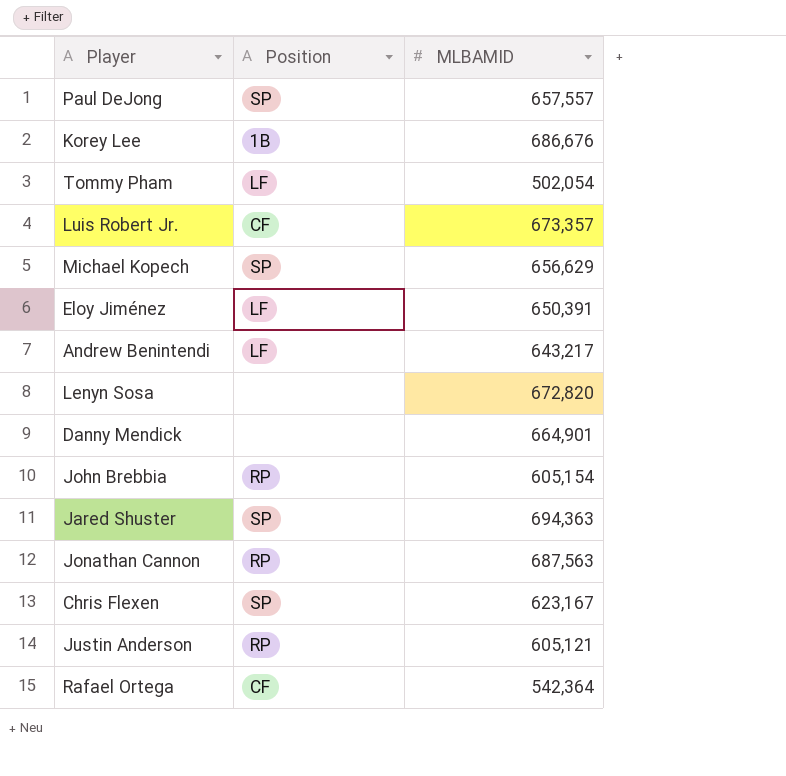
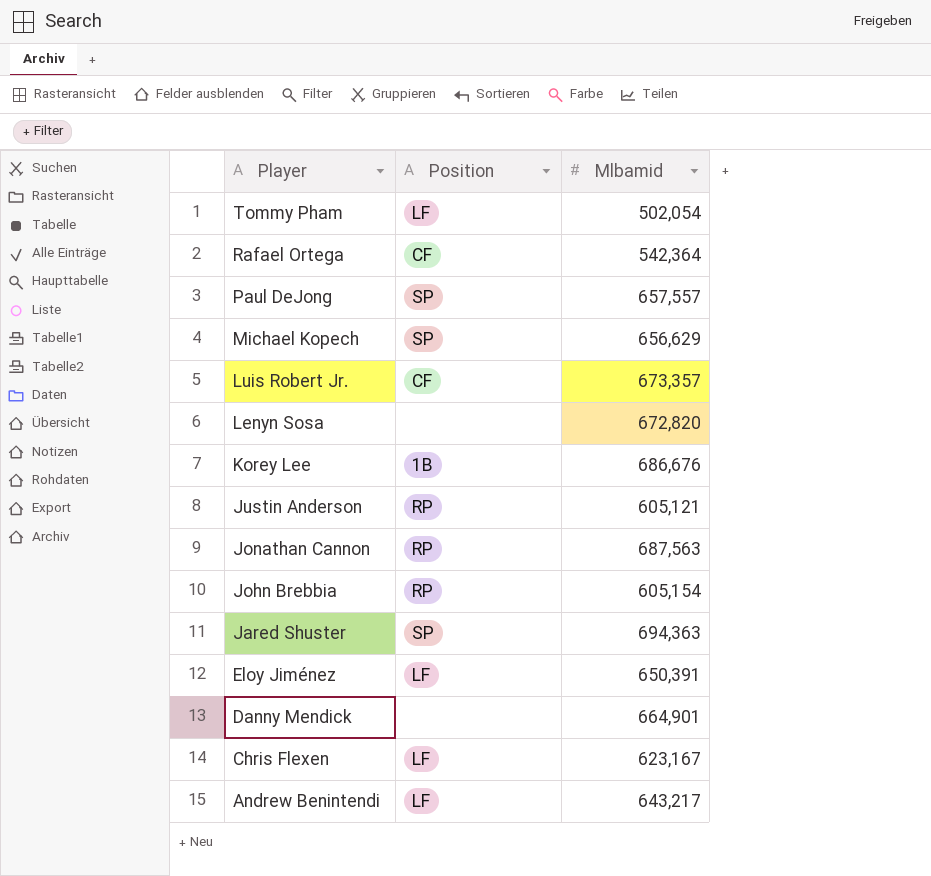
row order: none -> Player descending
column name: MLBAMID -> Mlbamid
Chris Flexen | Position: SP -> LF

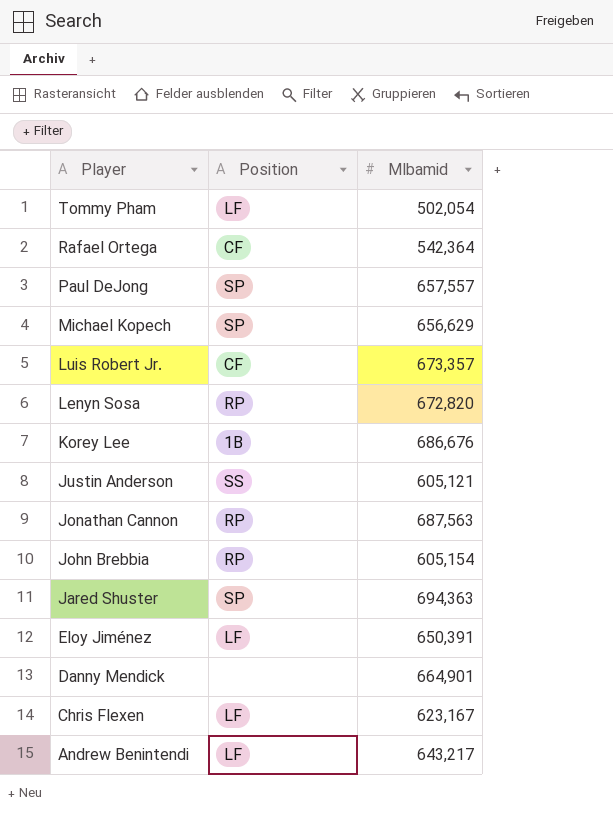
Lenyn Sosa | Position: none -> RP
Justin Anderson | Position: RP -> SS

